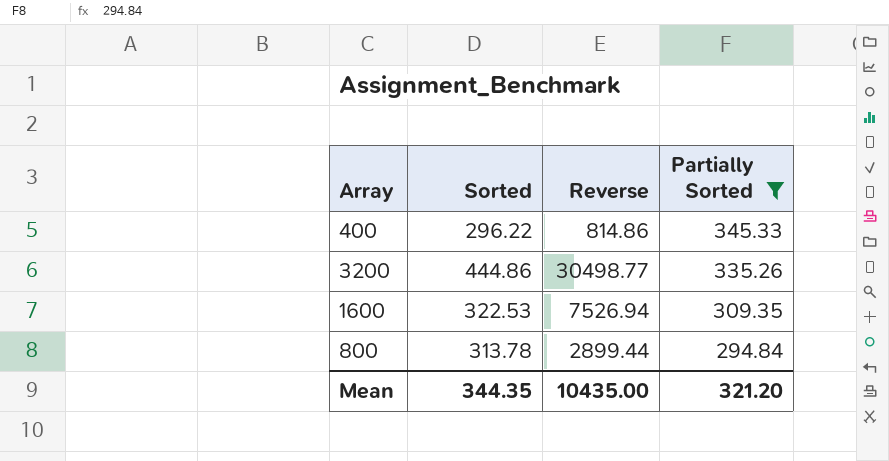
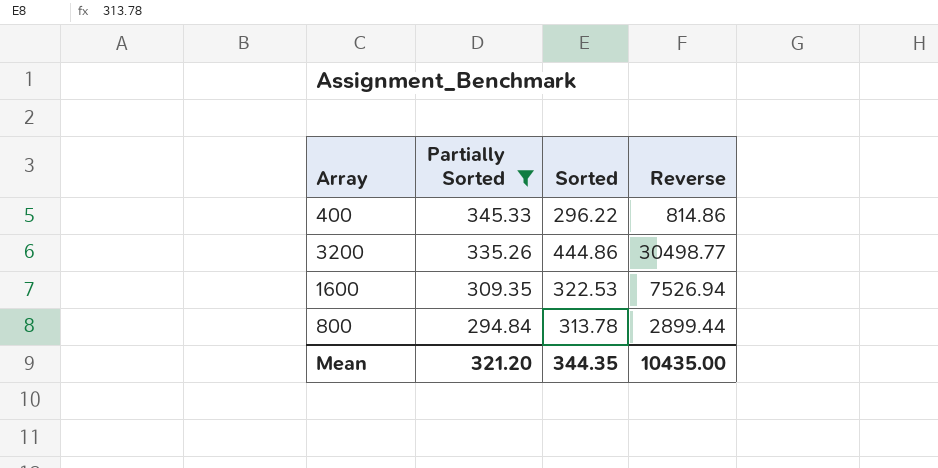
column Partially Sorted | position: 4 -> 2

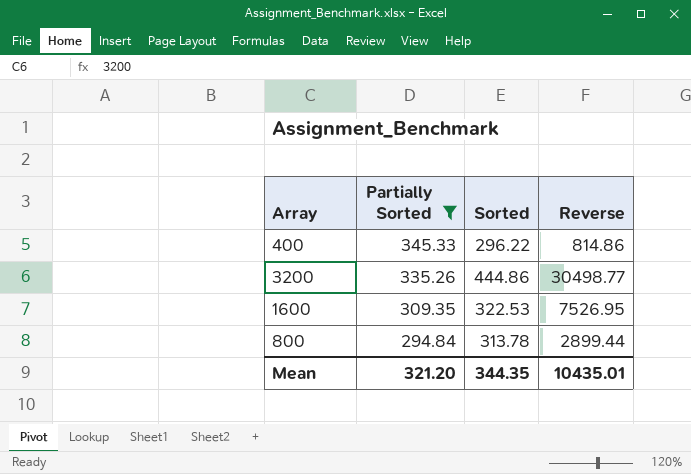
1600 | Reverse: 7526.94 -> 7526.95
Mean | Reverse: 10435.00 -> 10435.01

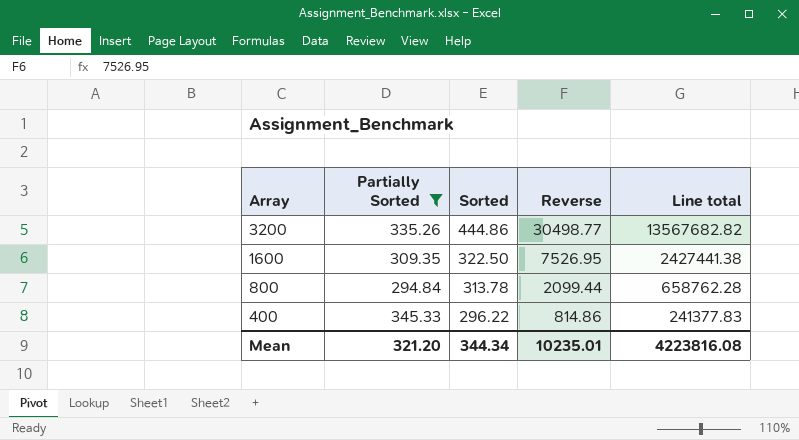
row order: Partially Sorted descending -> Array descending
column Line total | formula: none -> [Sorted] * [Reverse]
1600 | Sorted: 322.53 -> 322.50
800 | Reverse: 2899.44 -> 2099.44
Mean | Sorted: 344.35 -> 344.34
Mean | Reverse: 10435.01 -> 10235.01

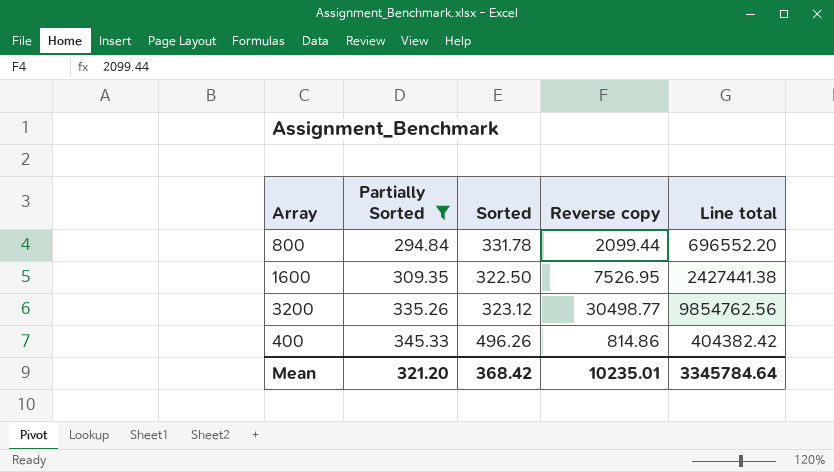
row order: Array descending -> Partially Sorted ascending
column name: Reverse -> Reverse copy
800 | Sorted: 313.78 -> 331.78
800 | Line total: 658762.28 -> 696552.20
3200 | Sorted: 444.86 -> 323.12
3200 | Line total: 13567682.82 -> 9854762.56
400 | Sorted: 296.22 -> 496.26
400 | Line total: 241377.83 -> 404382.42
Mean | Sorted: 344.34 -> 368.42
Mean | Line total: 4223816.08 -> 3345784.64

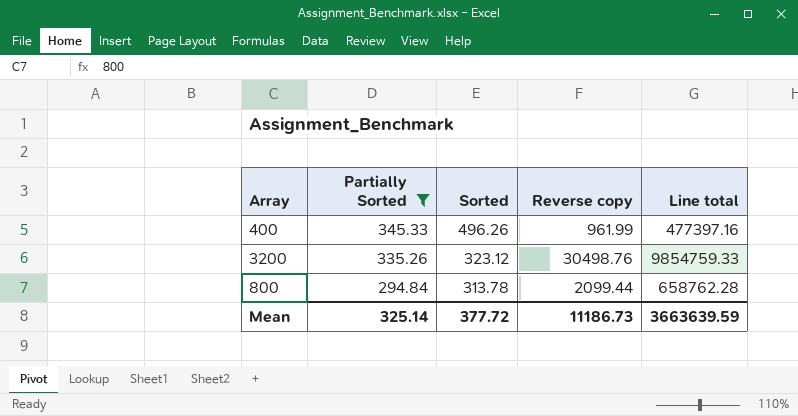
row order: Partially Sorted ascending -> Partially Sorted descending
row 1600: 309.35 | 322.50 | 7526.95 | 2427441.38 -> none
400 | Reverse copy: 814.86 -> 961.99
400 | Line total: 404382.42 -> 477397.16
3200 | Reverse copy: 30498.77 -> 30498.76
3200 | Line total: 9854762.56 -> 9854759.33
800 | Sorted: 331.78 -> 313.78
800 | Line total: 696552.20 -> 658762.28
Mean | Partially Sorted: 321.20 -> 325.14
Mean | Sorted: 368.42 -> 377.72
Mean | Reverse copy: 10235.01 -> 11186.73
Mean | Line total: 3345784.64 -> 3663639.59

